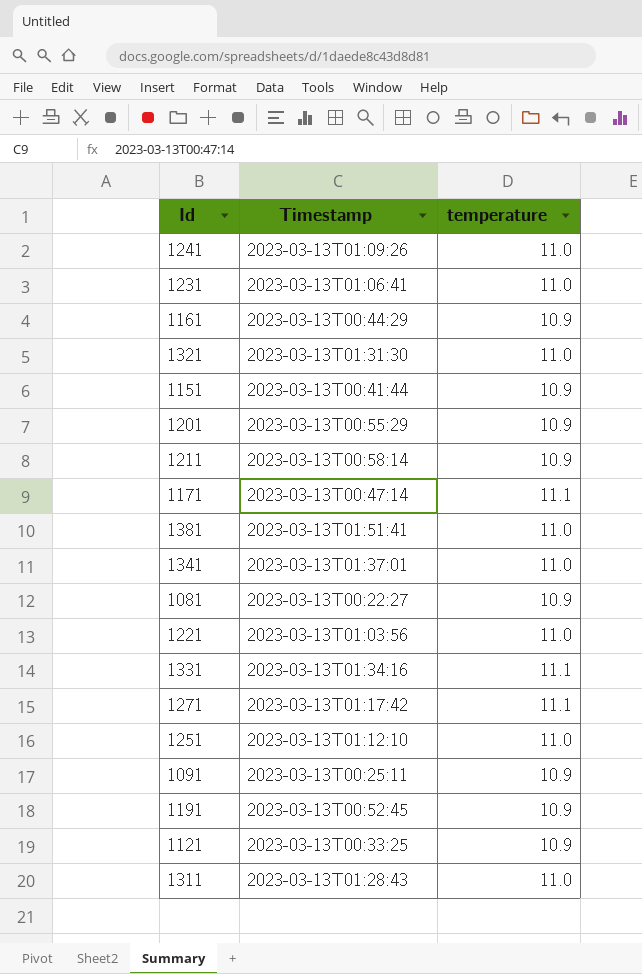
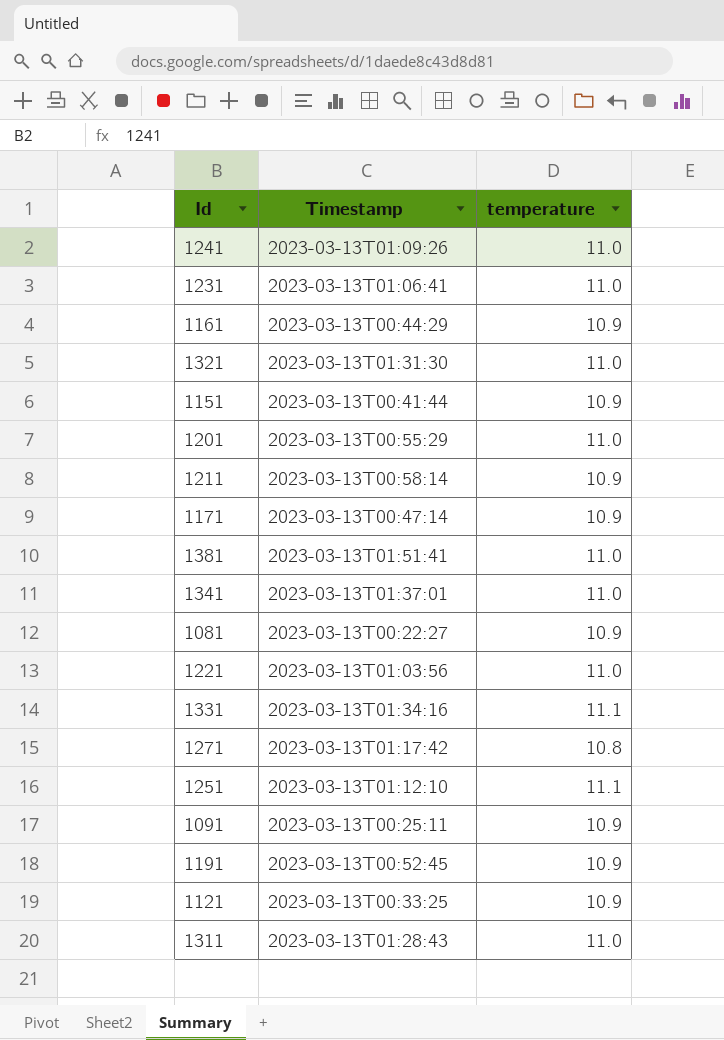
1201 | temperature: 10.9 -> 11.0
1171 | temperature: 11.1 -> 10.9
1271 | temperature: 11.1 -> 10.8
1251 | temperature: 11.0 -> 11.1

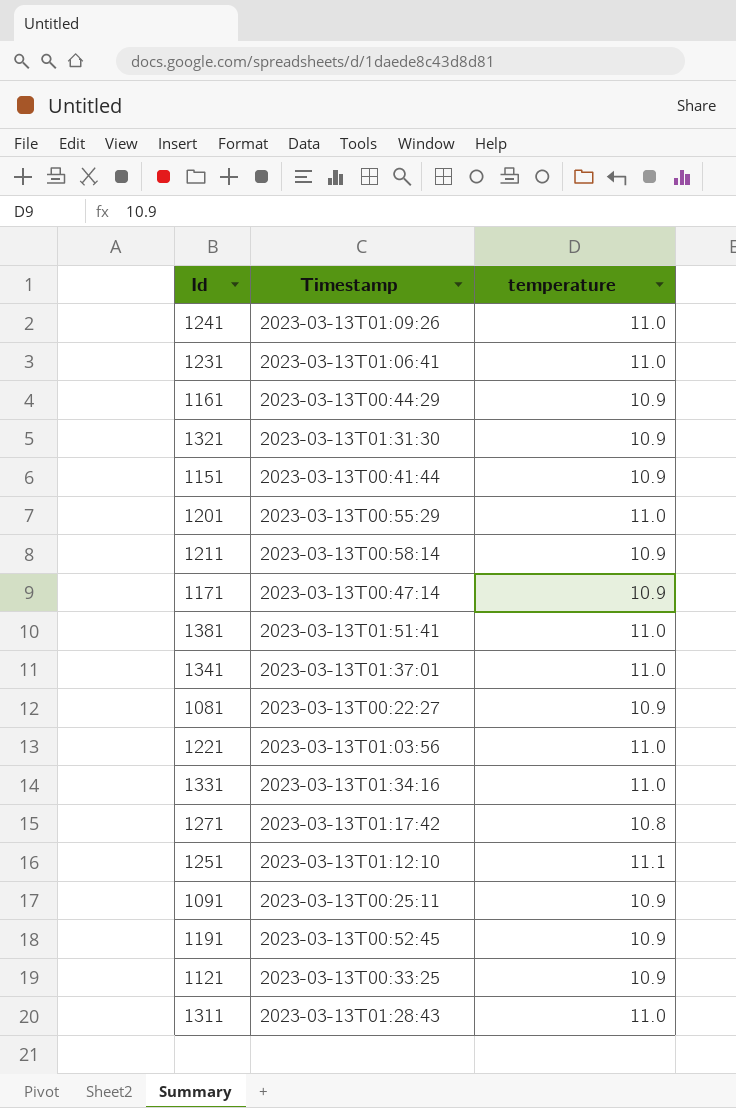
1321 | temperature: 11.0 -> 10.9
1331 | temperature: 11.1 -> 11.0

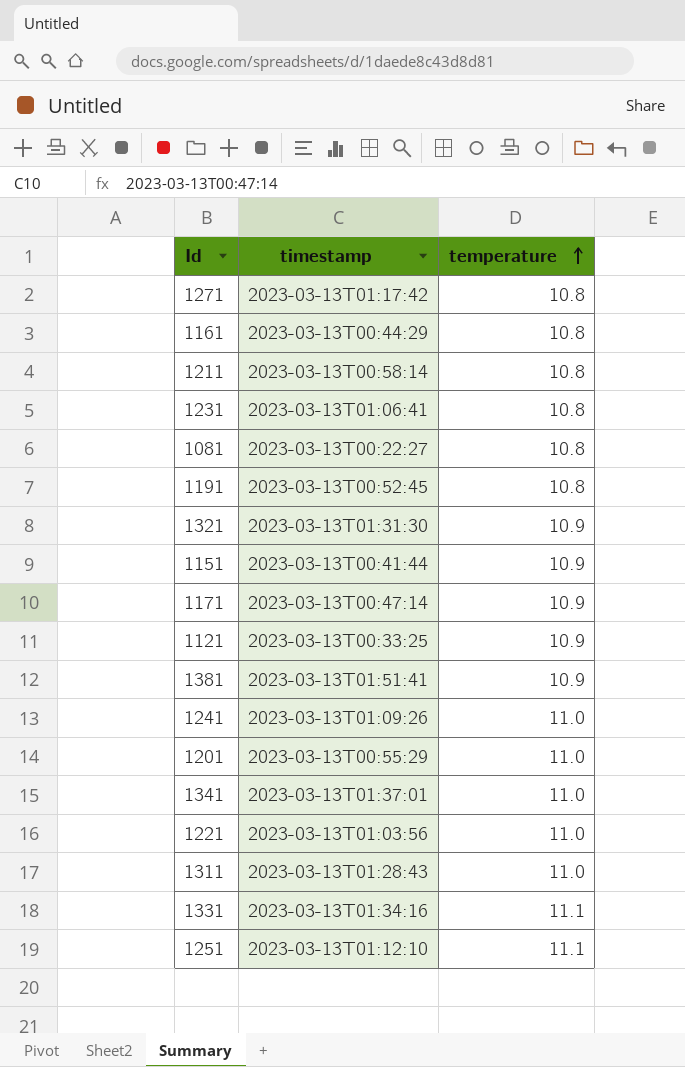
row order: none -> temperature ascending
column name: Timestamp -> timestamp
row 1091: 2023-03-13T00:25:11 | 10.9 -> none
1161 | temperature: 10.9 -> 10.8
1211 | temperature: 10.9 -> 10.8
1231 | temperature: 11.0 -> 10.8
1081 | temperature: 10.9 -> 10.8
1191 | temperature: 10.9 -> 10.8
1381 | temperature: 11.0 -> 10.9
1331 | temperature: 11.0 -> 11.1

